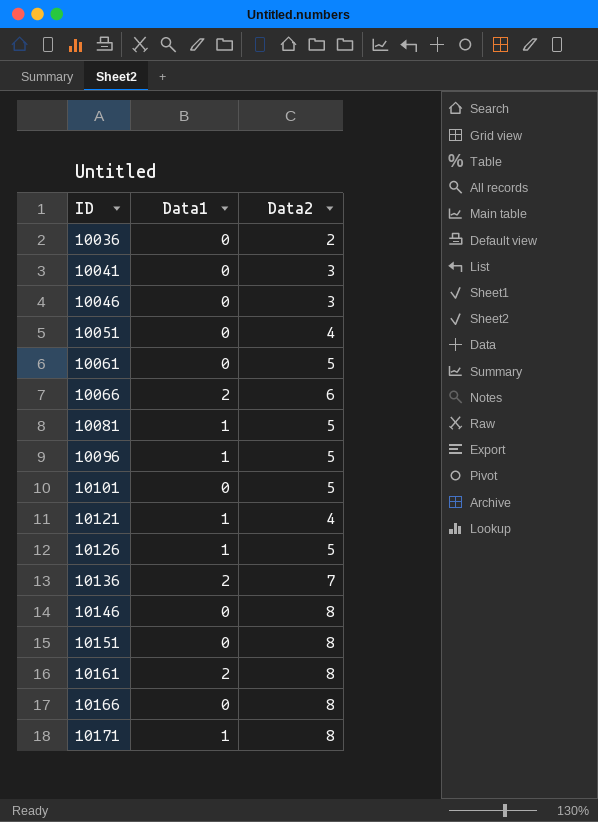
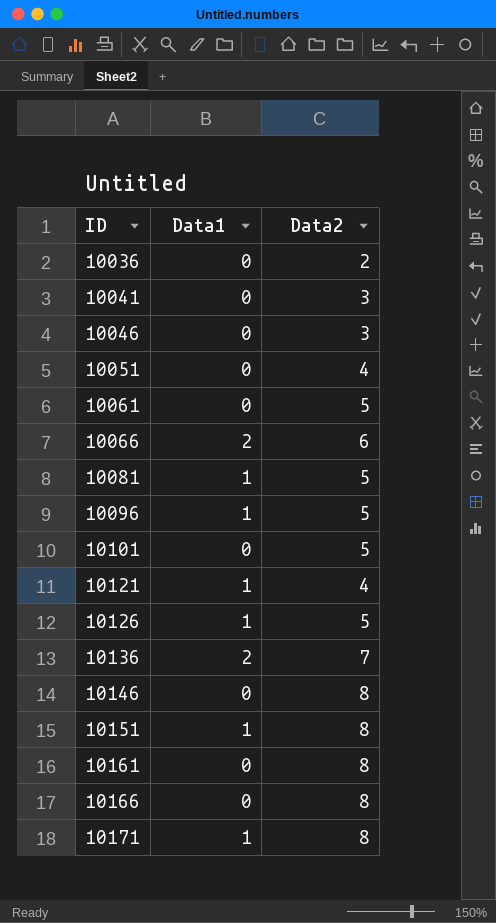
10151 | Data1: 0 -> 1
10161 | Data1: 2 -> 0

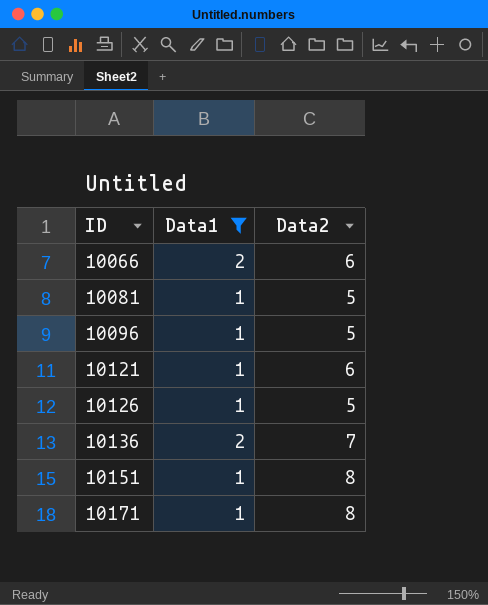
filter: none -> Data1 != 0
10121 | Data2: 4 -> 6

